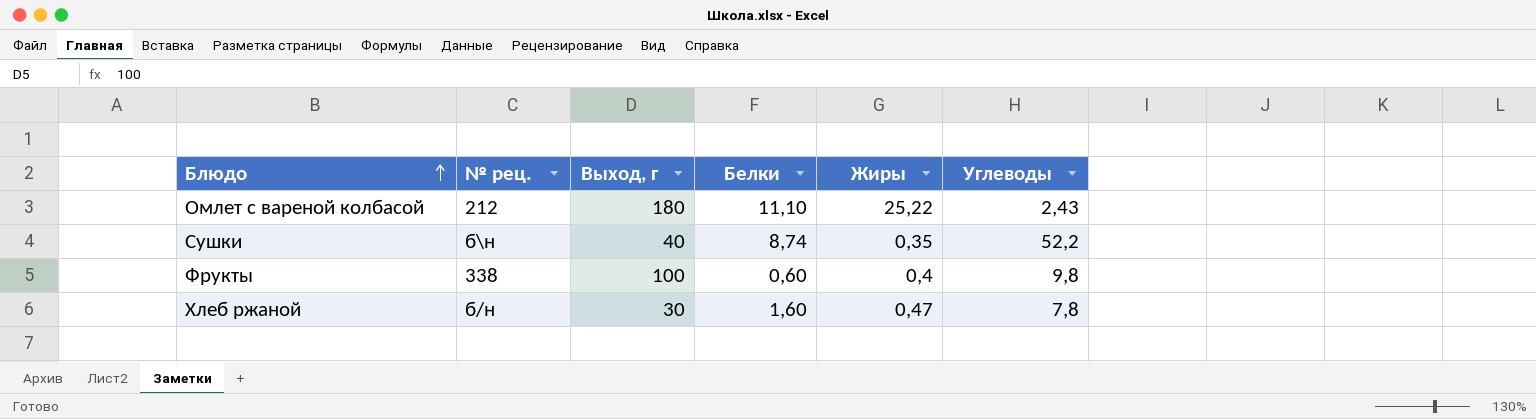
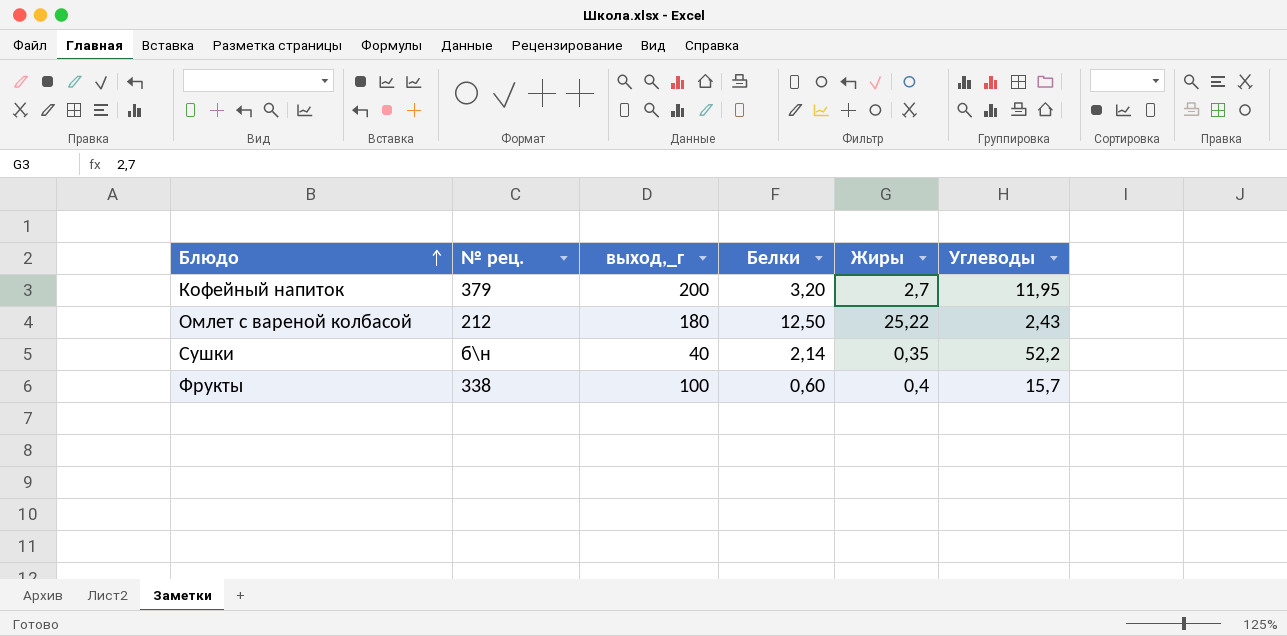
column name: Выход, г -> выход,_г
row Хлеб ржаной: б/н | 30 | 1,60 | 0,47 | 7,8 -> none
row Кофейный напиток: none -> 379 | 200 | 3,20 | 2,7 | 11,95
Омлет с вареной колбасой | Белки: 11,10 -> 12,50
Сушки | Белки: 8,74 -> 2,14
Фрукты | Углеводы: 9,8 -> 15,7

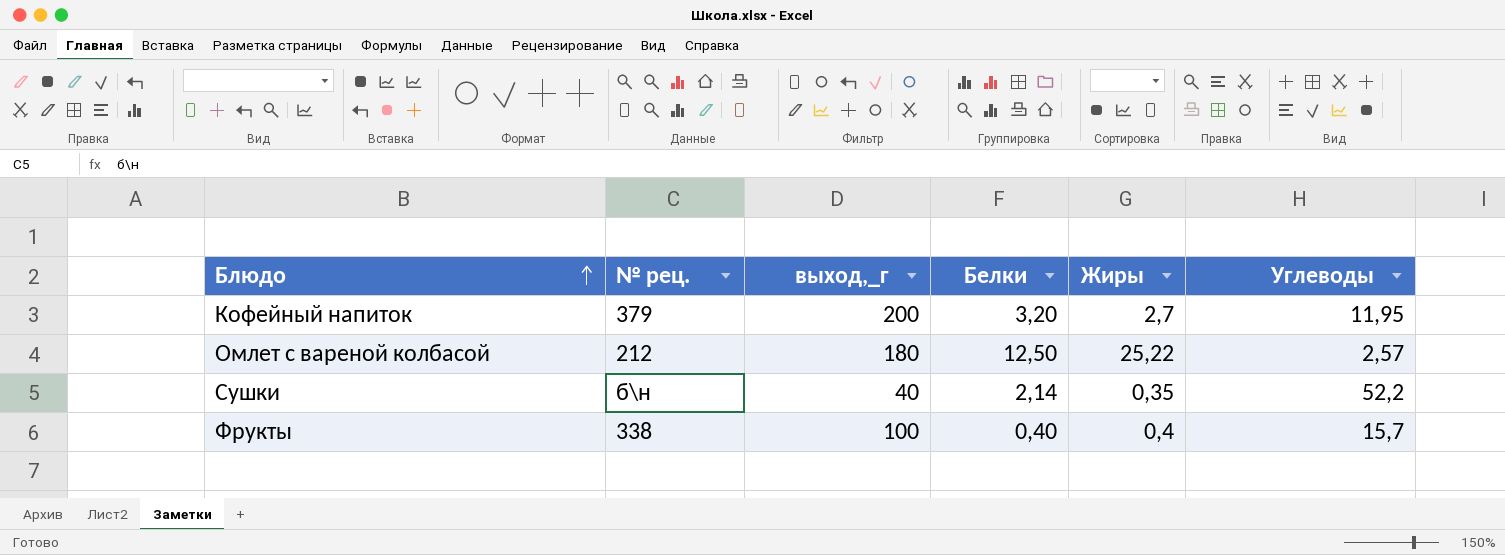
Омлет с вареной колбасой | Углеводы: 2,43 -> 2,57
Фрукты | Белки: 0,60 -> 0,40

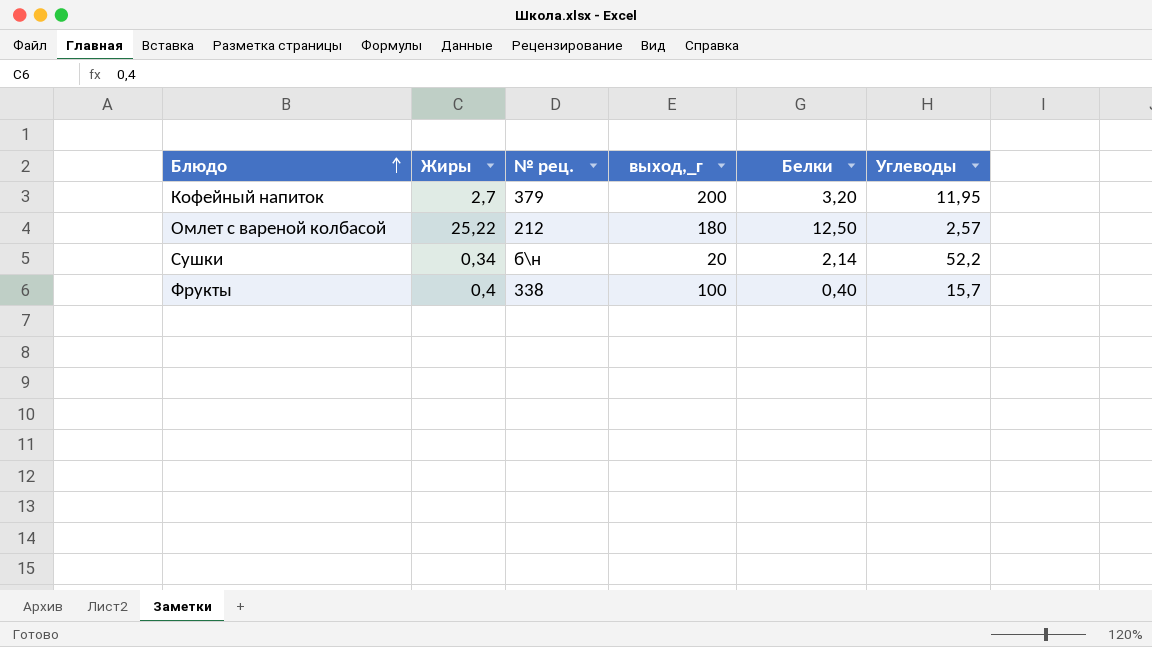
column Жиры | position: 5 -> 2
Сушки | Жиры: 0,35 -> 0,34
Сушки | выход,_г: 40 -> 20

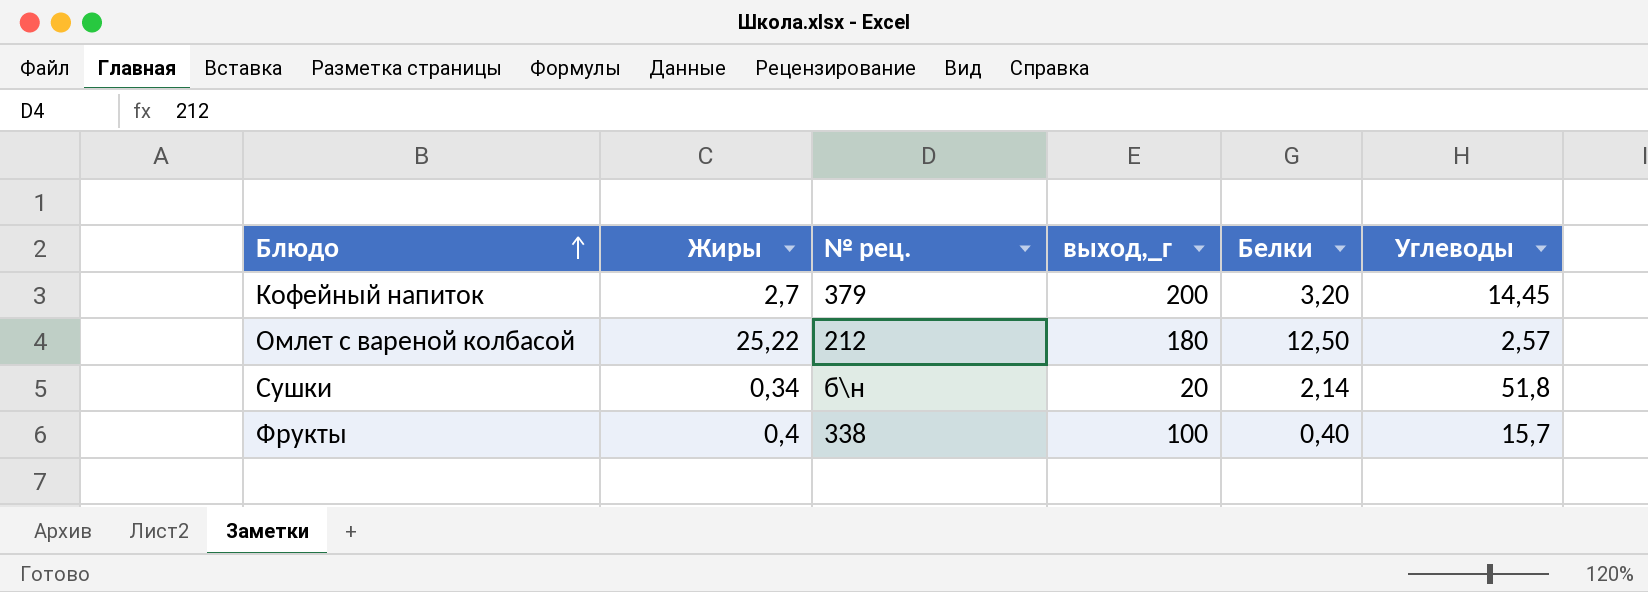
Кофейный напиток | Углеводы: 11,95 -> 14,45
Сушки | Углеводы: 52,2 -> 51,8

